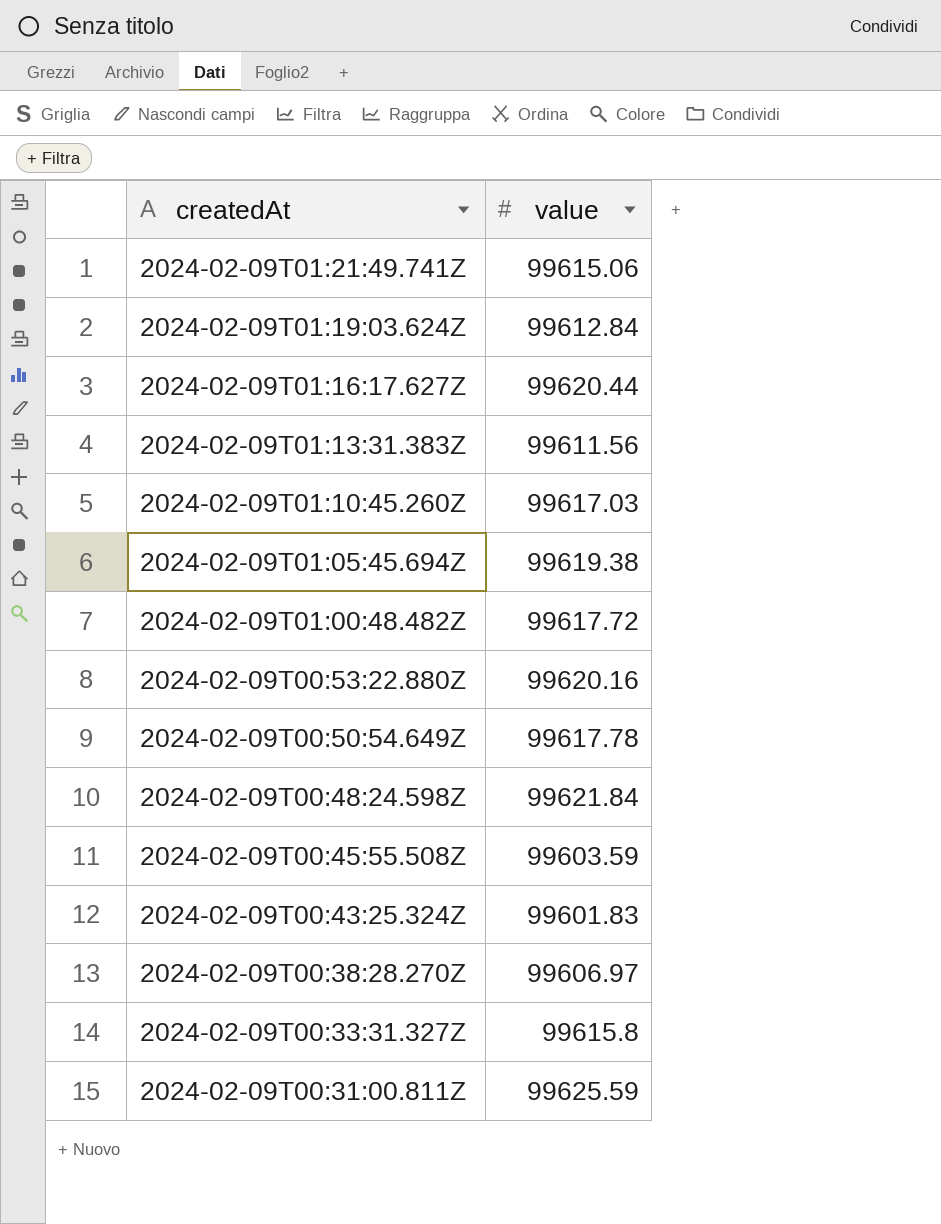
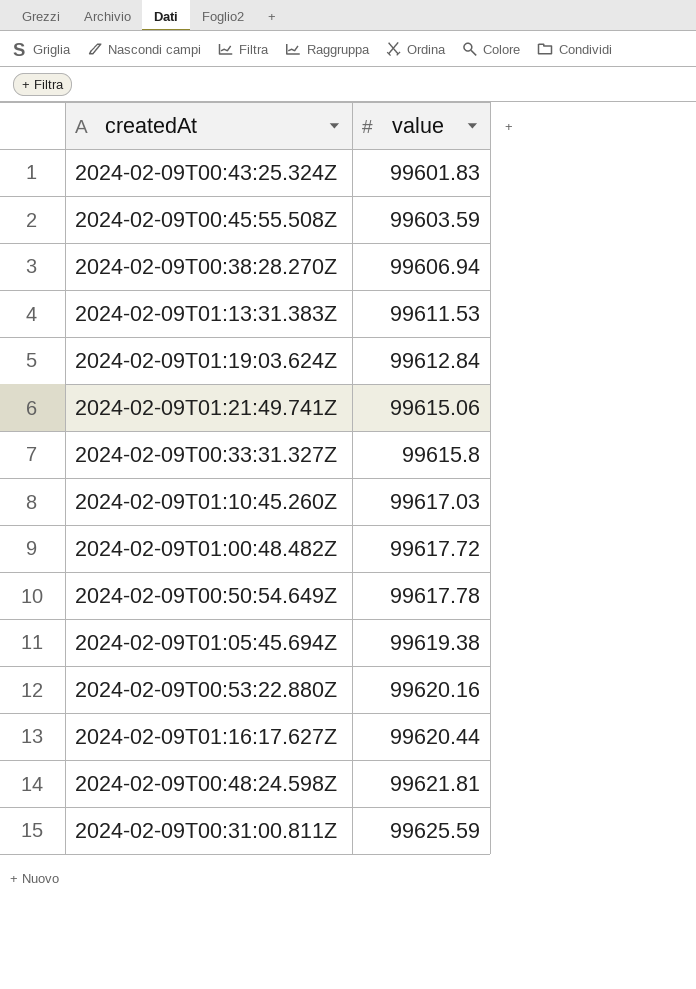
row order: createdAt descending -> value ascending
2024-02-09T00:38:28.270Z | value: 99606.97 -> 99606.94
2024-02-09T01:13:31.383Z | value: 99611.56 -> 99611.53
2024-02-09T00:48:24.598Z | value: 99621.84 -> 99621.81

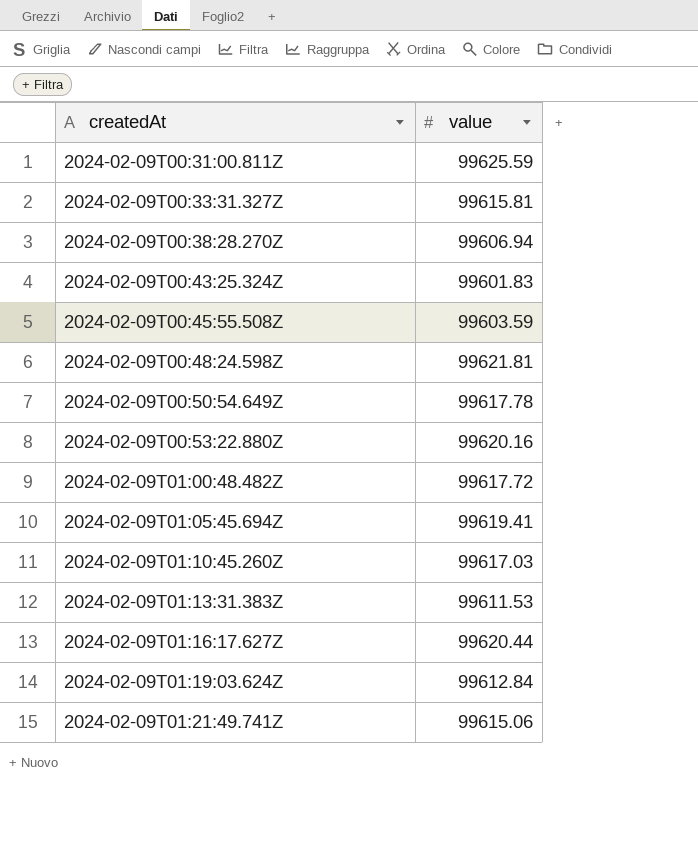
row order: value ascending -> createdAt ascending
2024-02-09T00:33:31.327Z | value: 99615.8 -> 99615.81
2024-02-09T01:05:45.694Z | value: 99619.38 -> 99619.41

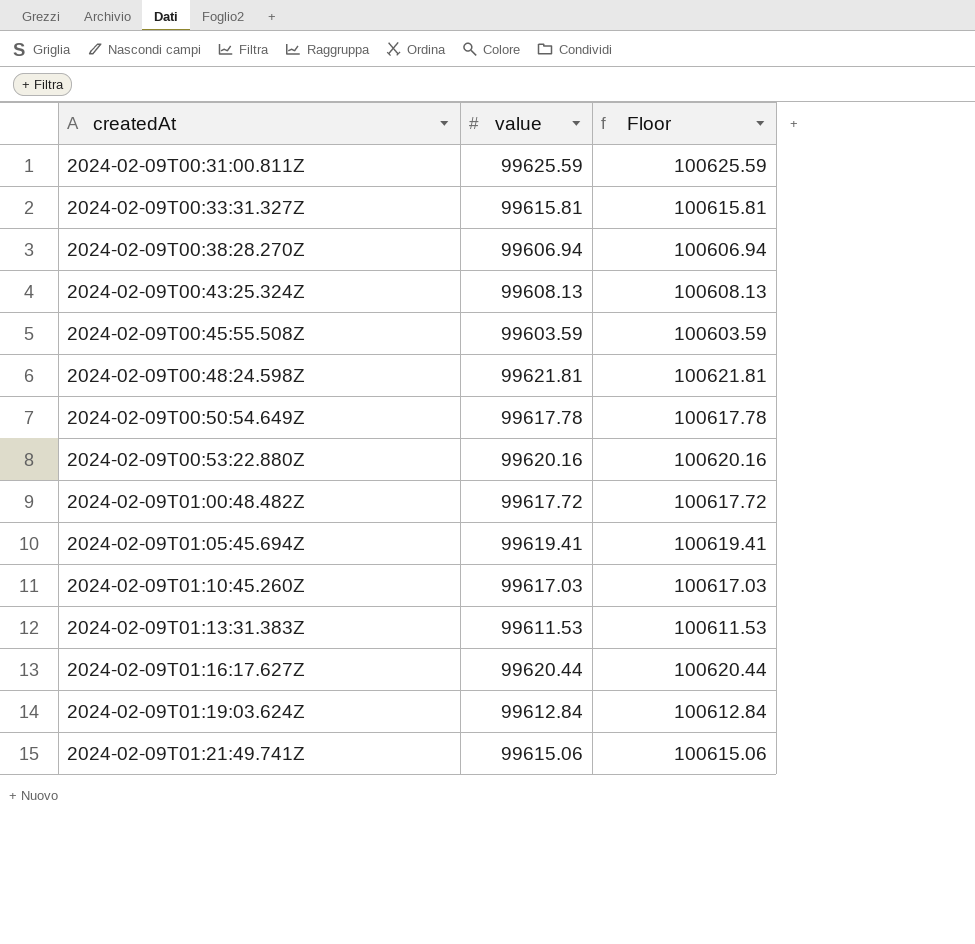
column Floor | formula: none -> [value] + 1000
2024-02-09T00:43:25.324Z | value: 99601.83 -> 99608.13

